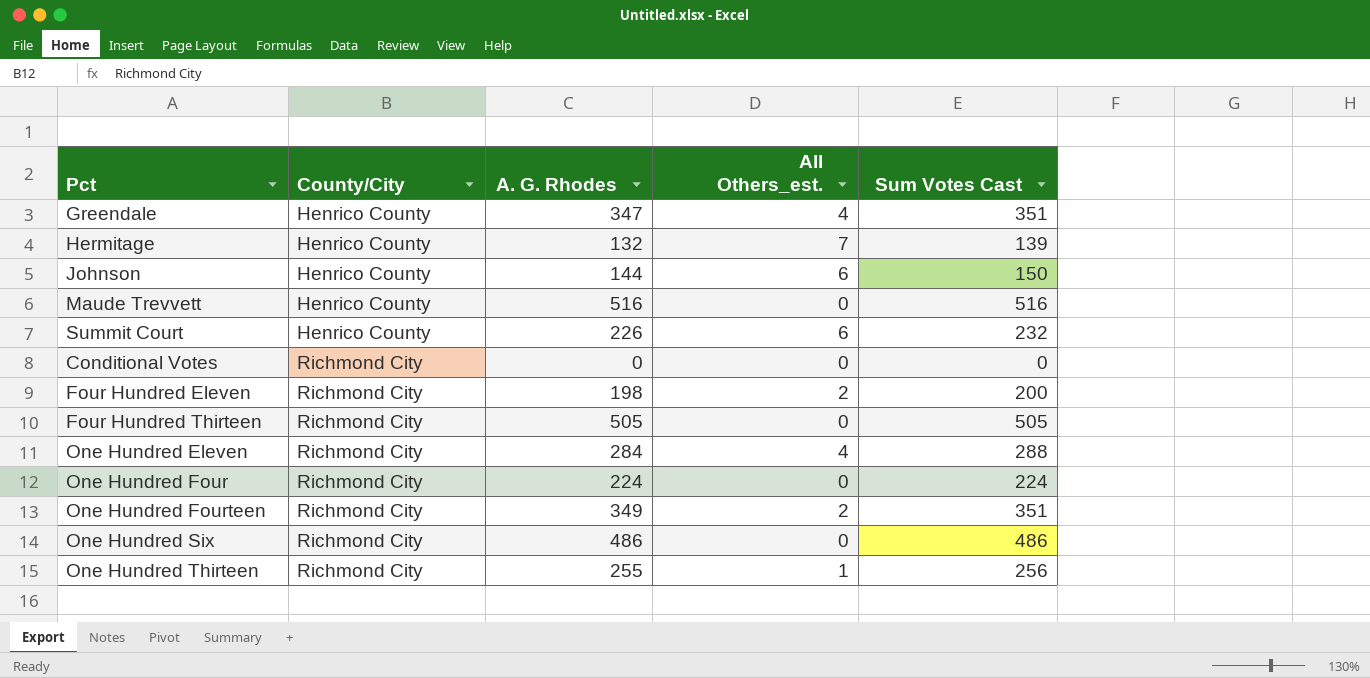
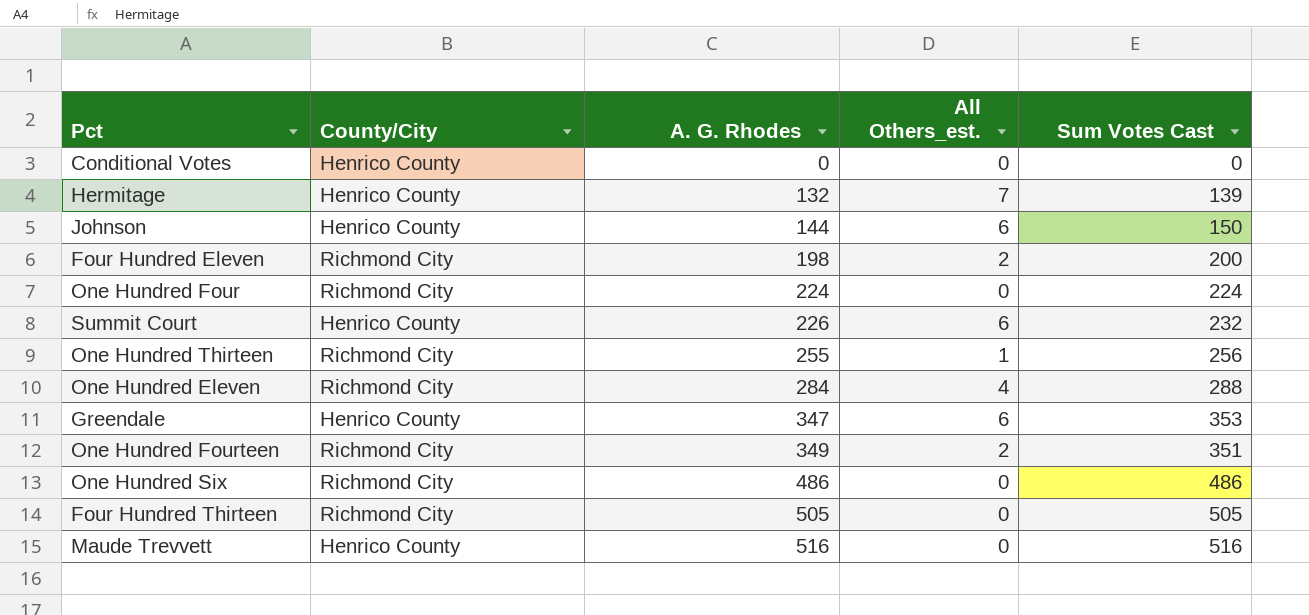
row order: County/City ascending -> A. G. Rhodes ascending
Conditional Votes | County/City: Richmond City -> Henrico County
Greendale | All Others_est.: 4 -> 6
Greendale | Sum Votes Cast: 351 -> 353

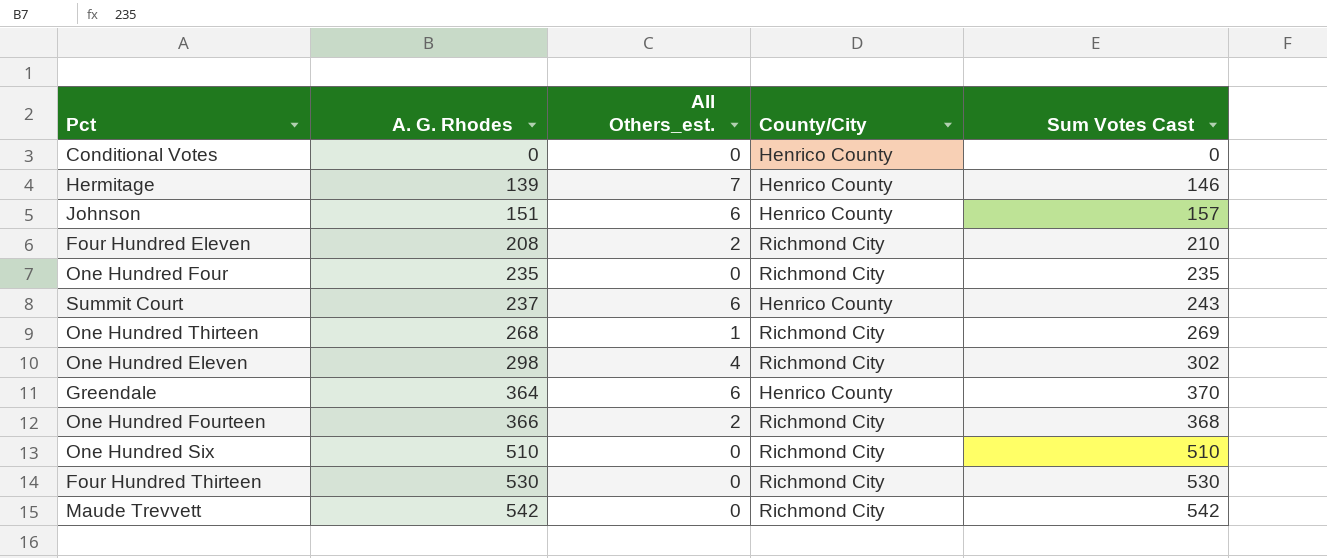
column County/City | position: 2 -> 4
Hermitage | A. G. Rhodes: 132 -> 139
Hermitage | Sum Votes Cast: 139 -> 146
Johnson | A. G. Rhodes: 144 -> 151
Johnson | Sum Votes Cast: 150 -> 157
Four Hundred Eleven | A. G. Rhodes: 198 -> 208
Four Hundred Eleven | Sum Votes Cast: 200 -> 210
One Hundred Four | A. G. Rhodes: 224 -> 235
One Hundred Four | Sum Votes Cast: 224 -> 235
Summit Court | A. G. Rhodes: 226 -> 237
Summit Court | Sum Votes Cast: 232 -> 243
One Hundred Thirteen | A. G. Rhodes: 255 -> 268
One Hundred Thirteen | Sum Votes Cast: 256 -> 269
One Hundred Eleven | A. G. Rhodes: 284 -> 298
One Hundred Eleven | Sum Votes Cast: 288 -> 302
Greendale | A. G. Rhodes: 347 -> 364
Greendale | Sum Votes Cast: 353 -> 370
One Hundred Fourteen | A. G. Rhodes: 349 -> 366
One Hundred Fourteen | Sum Votes Cast: 351 -> 368
One Hundred Six | A. G. Rhodes: 486 -> 510
One Hundred Six | Sum Votes Cast: 486 -> 510
Four Hundred Thirteen | A. G. Rhodes: 505 -> 530
Four Hundred Thirteen | Sum Votes Cast: 505 -> 530
Maude Trevvett | A. G. Rhodes: 516 -> 542
Maude Trevvett | County/City: Henrico County -> Richmond City
Maude Trevvett | Sum Votes Cast: 516 -> 542

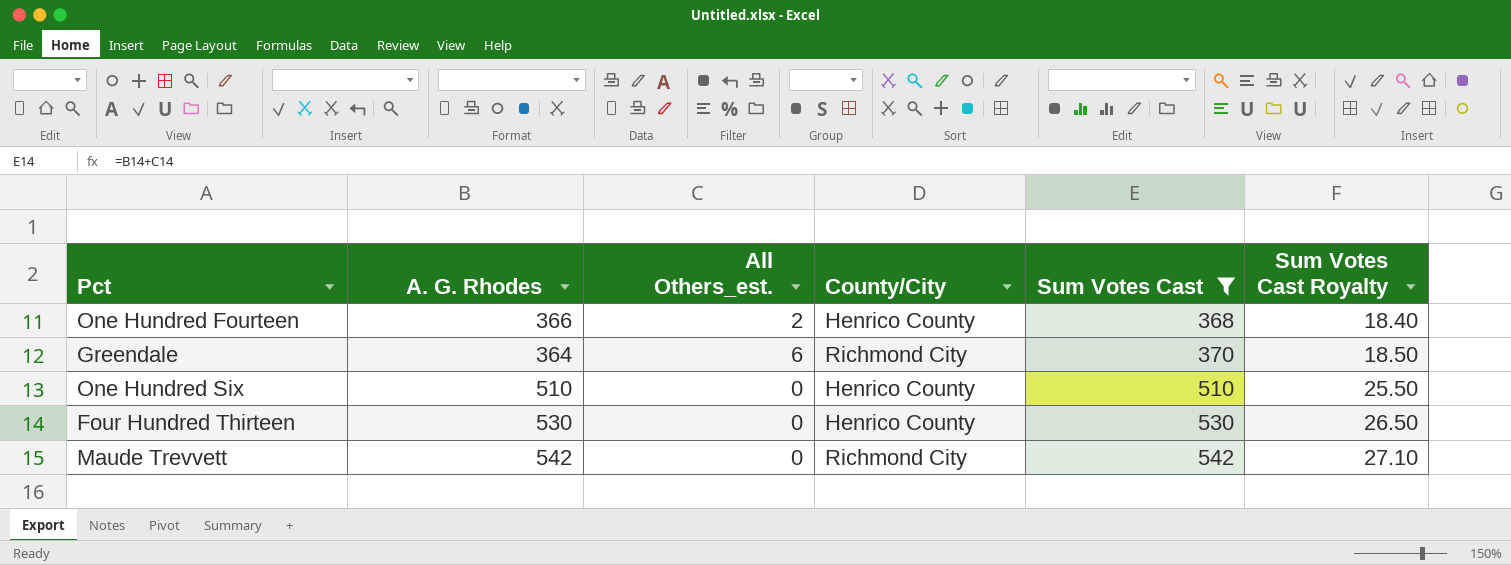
filter: none -> Sum Votes Cast >= 368
row order: A. G. Rhodes ascending -> Sum Votes Cast ascending
column Sum Votes Cast Royalty | formula: none -> [Sum Votes Cast] * 0.05
One Hundred Fourteen | County/City: Richmond City -> Henrico County
Greendale | County/City: Henrico County -> Richmond City
One Hundred Six | County/City: Richmond City -> Henrico County
Four Hundred Thirteen | County/City: Richmond City -> Henrico County

